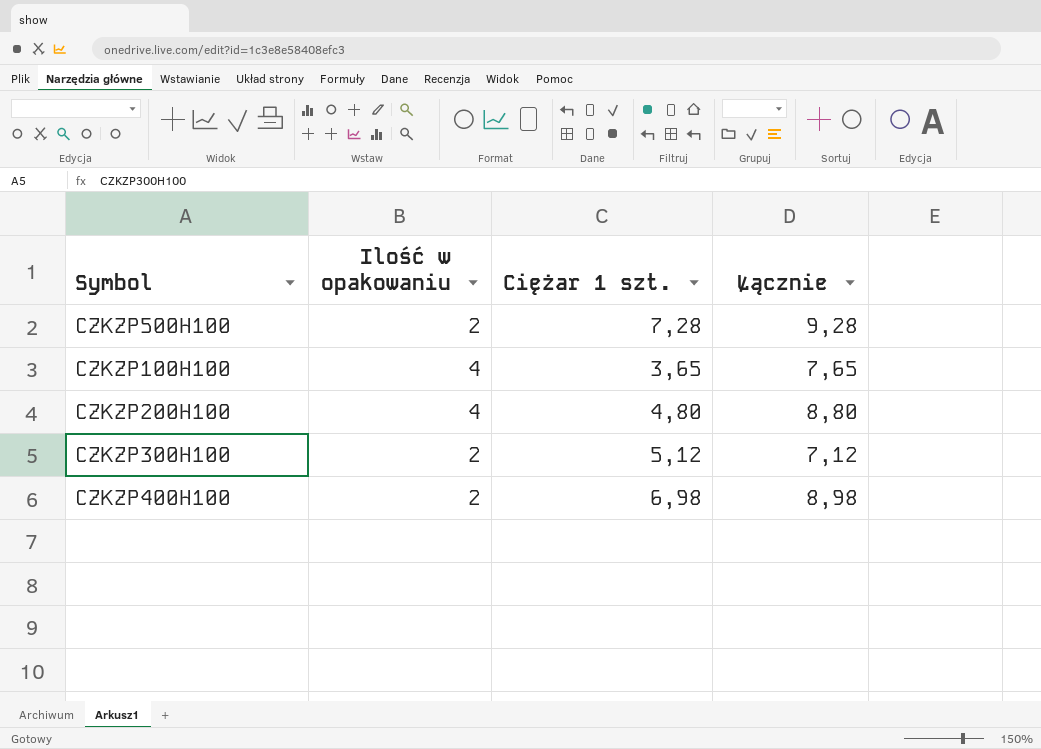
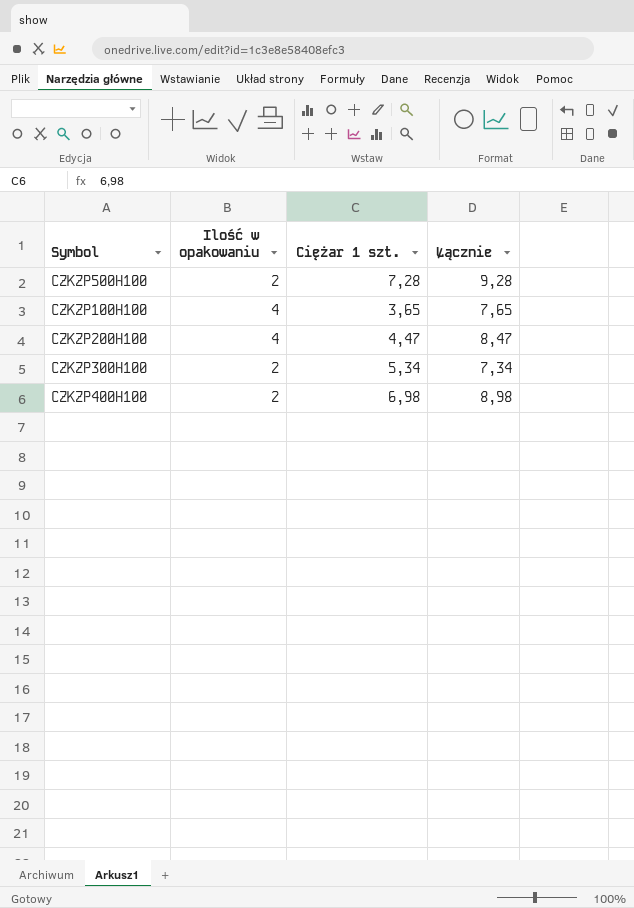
CZKZP200H100 | Ciężar 1 szt.: 4,80 -> 4,47
CZKZP200H100 | Łącznie: 8,80 -> 8,47
CZKZP300H100 | Ciężar 1 szt.: 5,12 -> 5,34
CZKZP300H100 | Łącznie: 7,12 -> 7,34

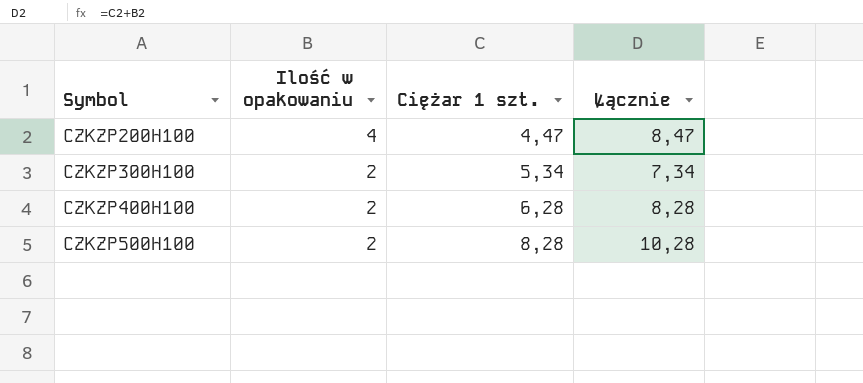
row order: none -> Symbol ascending
row CZKZP100H100: 4 | 3,65 | 7,65 -> none
CZKZP400H100 | Ciężar 1 szt.: 6,98 -> 6,28
CZKZP400H100 | Łącznie: 8,98 -> 8,28
CZKZP500H100 | Ciężar 1 szt.: 7,28 -> 8,28
CZKZP500H100 | Łącznie: 9,28 -> 10,28

